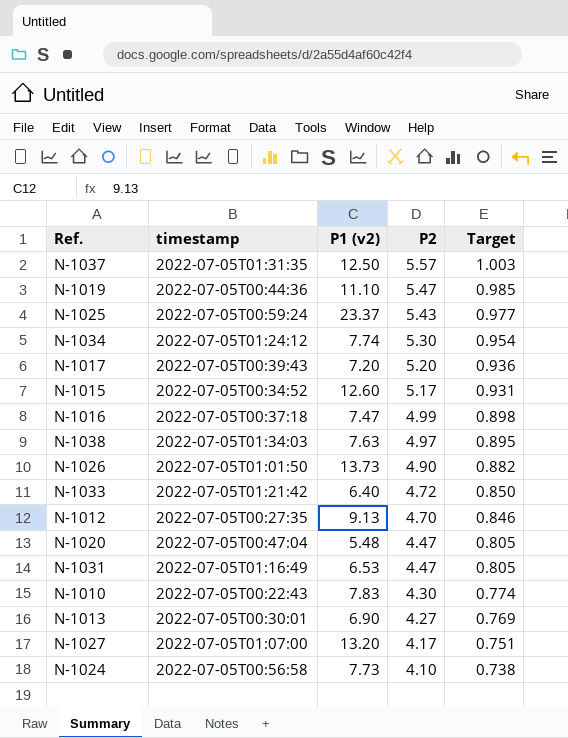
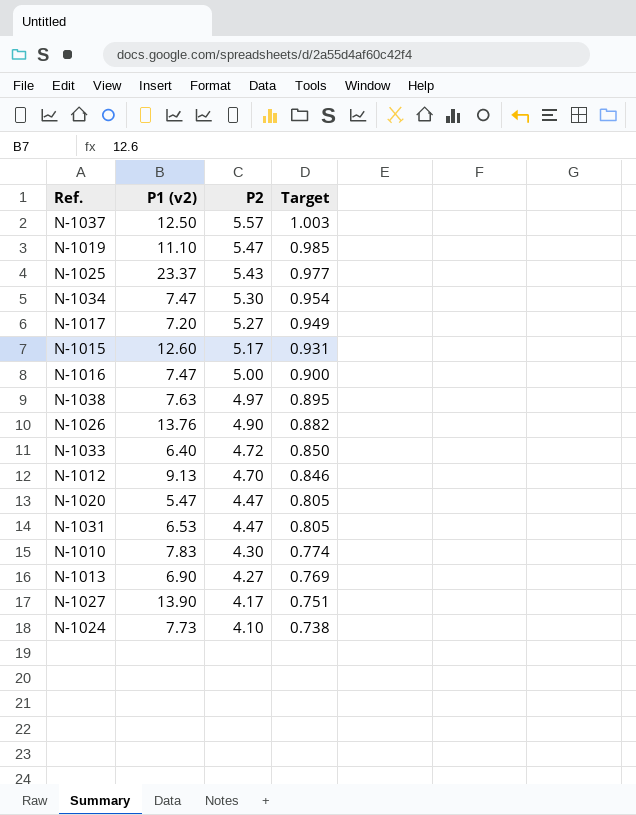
column timestamp | position: 2 -> none
N-1034 | P1 (v2): 7.74 -> 7.47
N-1017 | P2: 5.20 -> 5.27
N-1017 | Target: 0.936 -> 0.949
N-1016 | P2: 4.99 -> 5.00
N-1016 | Target: 0.898 -> 0.900
N-1026 | P1 (v2): 13.73 -> 13.76
N-1020 | P1 (v2): 5.48 -> 5.47
N-1027 | P1 (v2): 13.20 -> 13.90

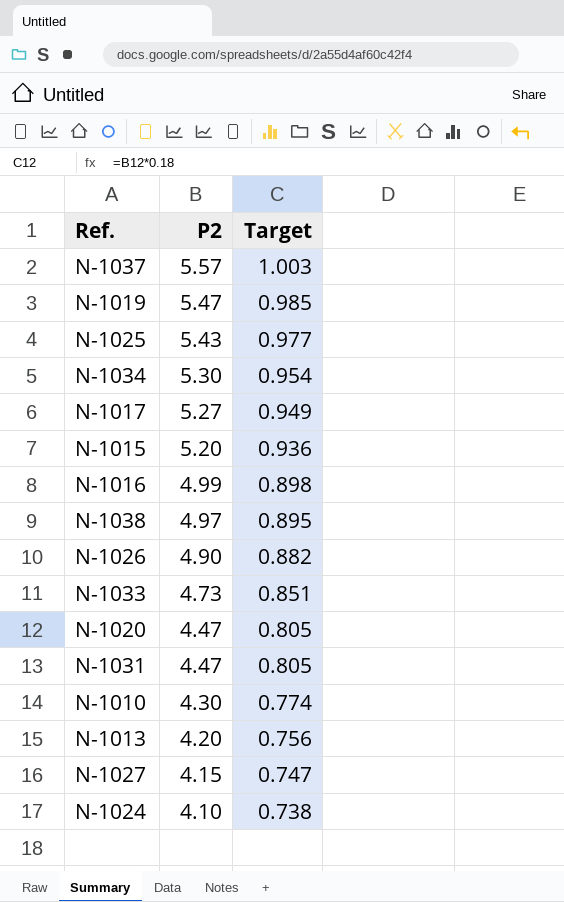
column P1 (v2) | position: 2 -> none
row N-1012: 9.13 | 4.70 | 0.846 -> none
N-1015 | P2: 5.17 -> 5.20
N-1015 | Target: 0.931 -> 0.936
N-1016 | P2: 5.00 -> 4.99
N-1016 | Target: 0.900 -> 0.898
N-1033 | P2: 4.72 -> 4.73
N-1033 | Target: 0.850 -> 0.851
N-1013 | P2: 4.27 -> 4.20
N-1013 | Target: 0.769 -> 0.756
N-1027 | P2: 4.17 -> 4.15
N-1027 | Target: 0.751 -> 0.747

